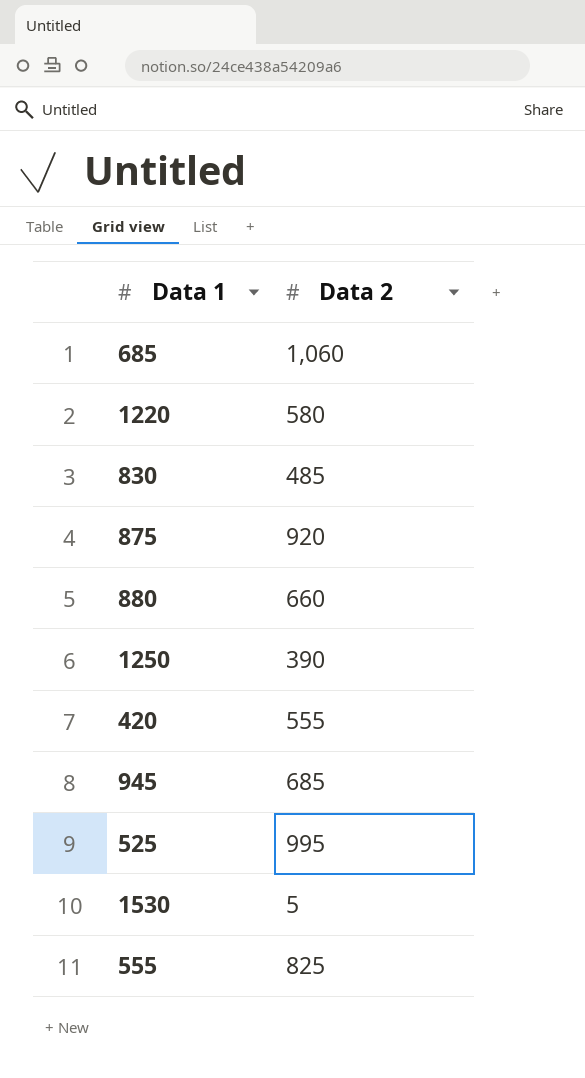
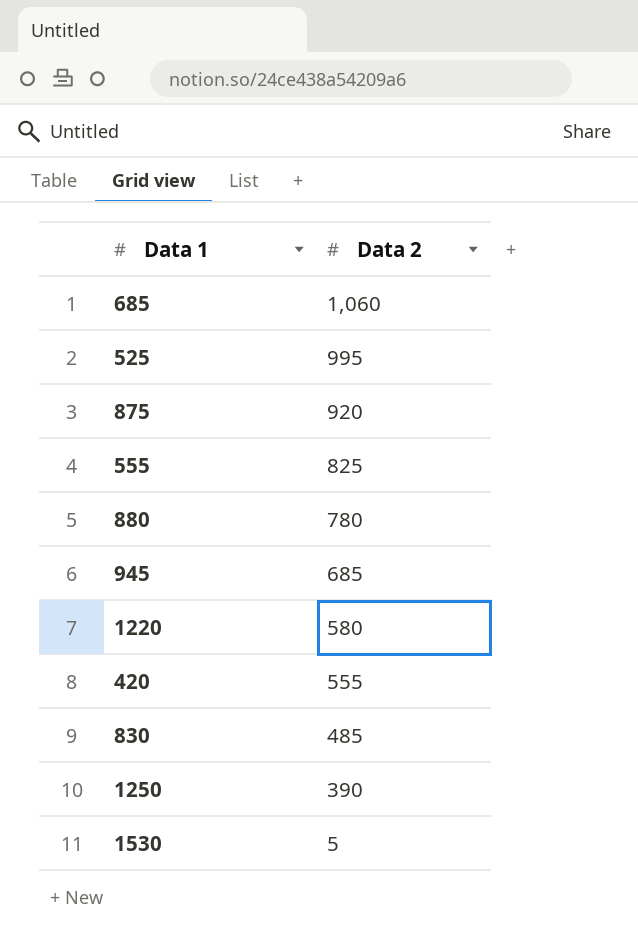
row order: none -> Data 2 descending
880 | Data 2: 660 -> 780

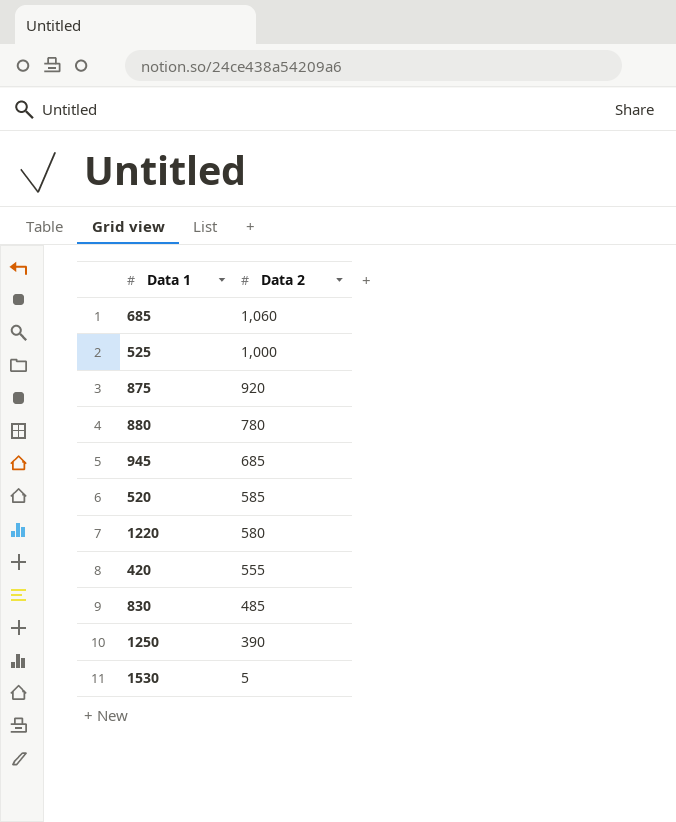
row 555: 825 -> none
525 | Data 2: 995 -> 1,000
row 520: none -> 585

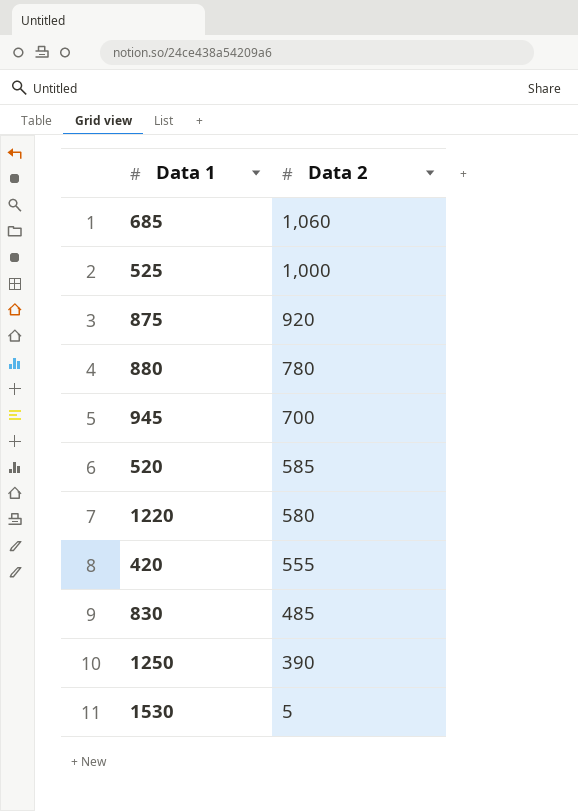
945 | Data 2: 685 -> 700

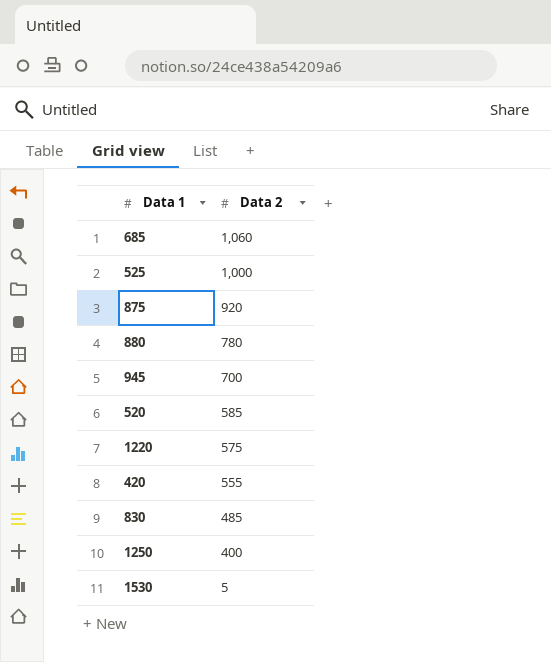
1220 | Data 2: 580 -> 575
1250 | Data 2: 390 -> 400

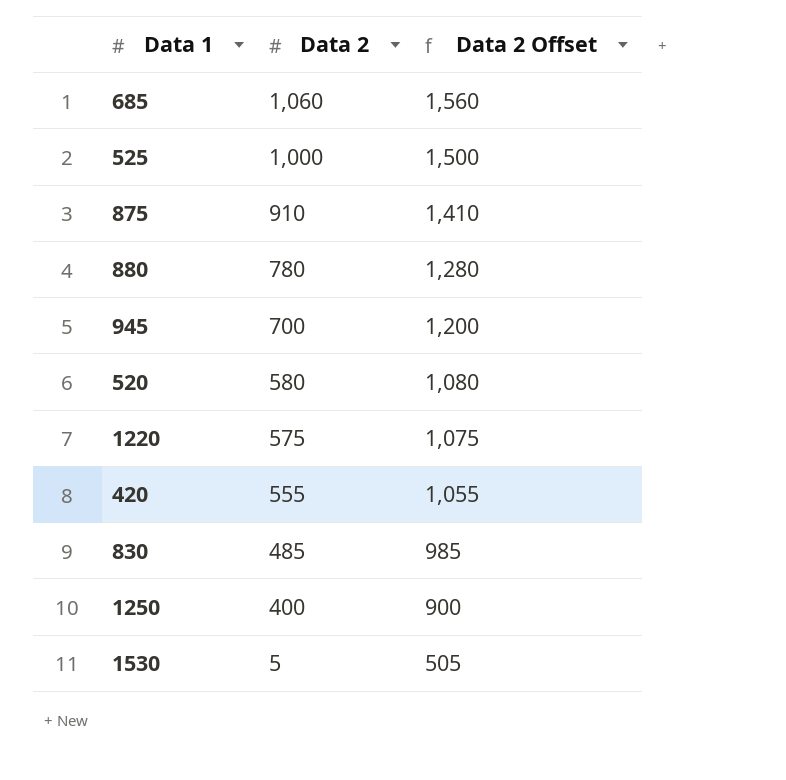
column Data 2 Offset | formula: none -> [Data 2] + 500
875 | Data 2: 920 -> 910
520 | Data 2: 585 -> 580

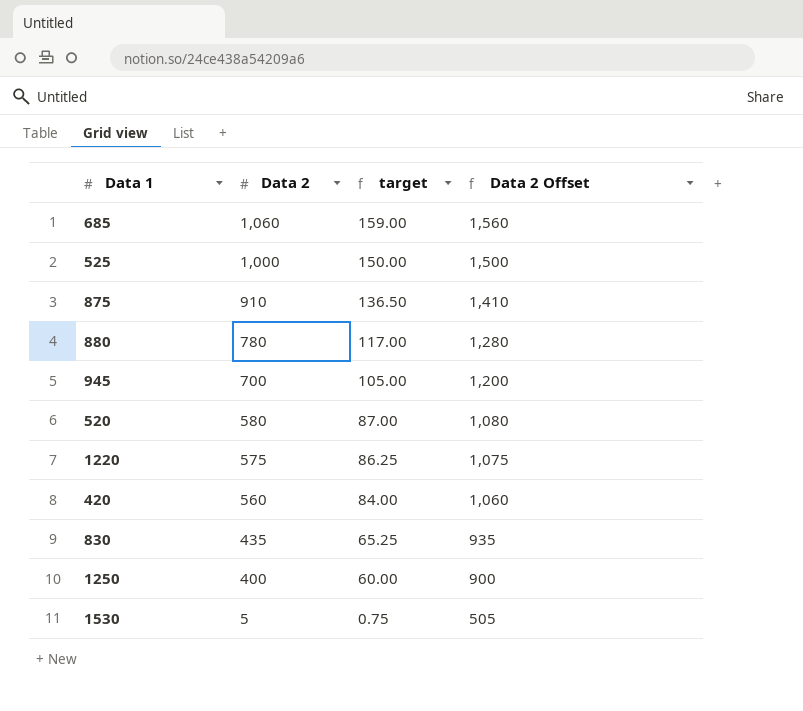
column target | formula: none -> [Data 2] * 0.15
420 | Data 2: 555 -> 560
420 | Data 2 Offset: 1,055 -> 1,060
830 | Data 2: 485 -> 435
830 | Data 2 Offset: 985 -> 935

